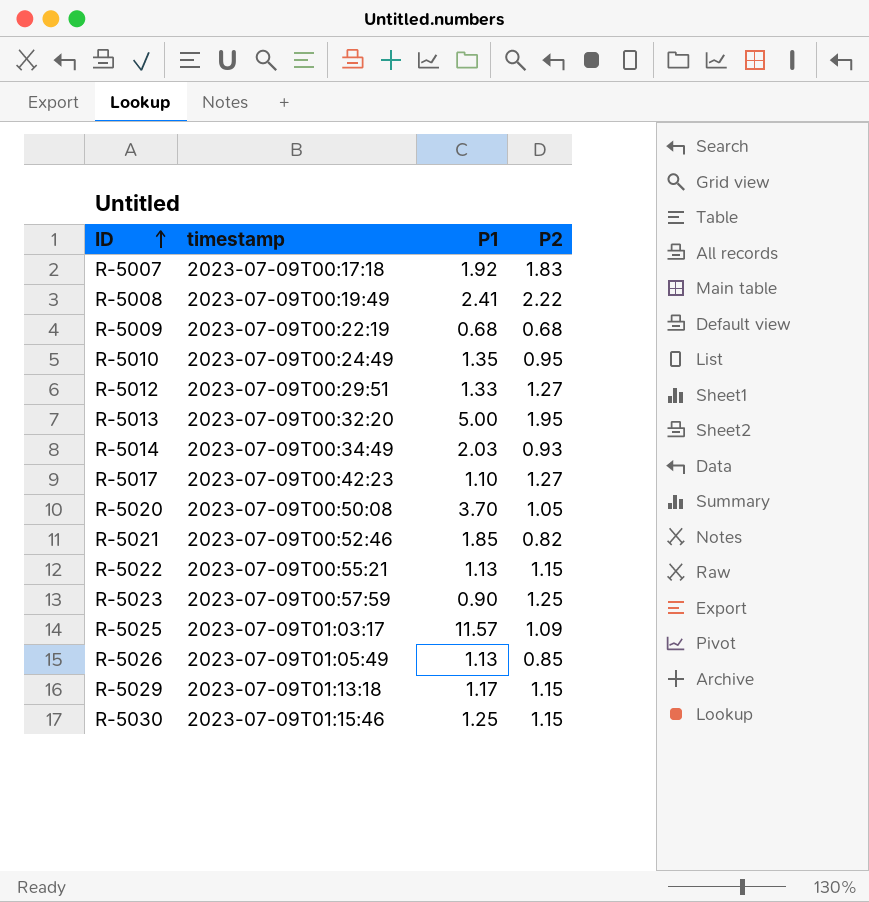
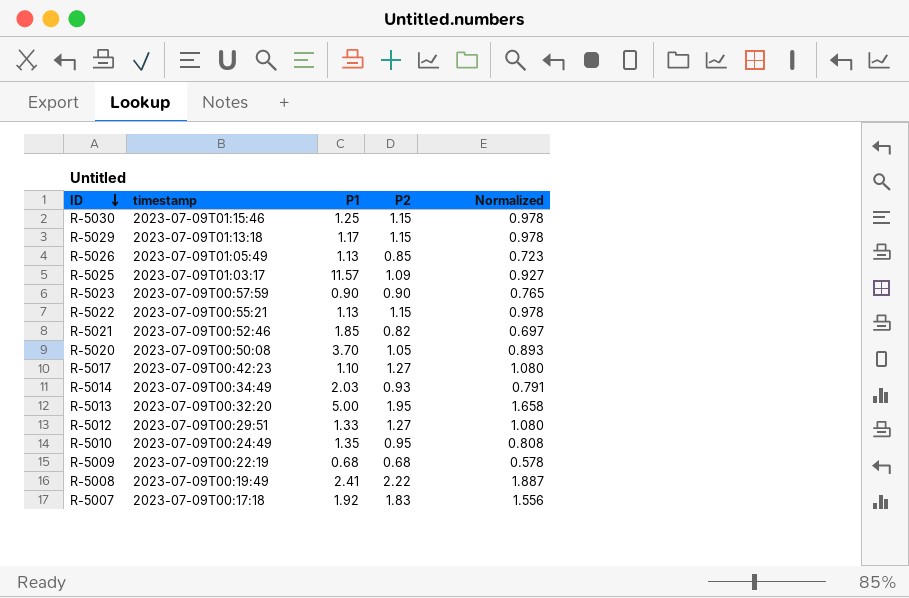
row order: ID ascending -> ID descending
column Normalized | formula: none -> [P2] * 0.85
R-5023 | P2: 1.25 -> 0.90

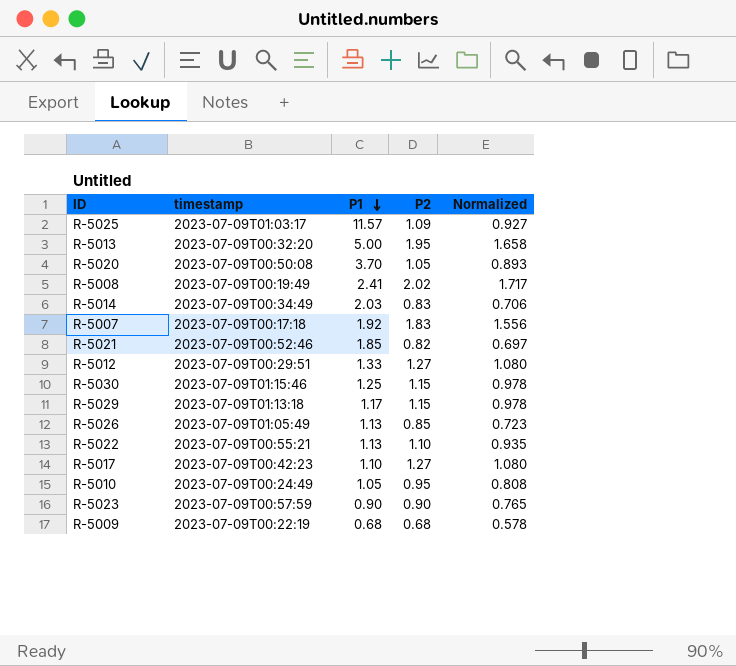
row order: ID descending -> P1 descending
R-5008 | P2: 2.22 -> 2.02
R-5008 | Normalized: 1.887 -> 1.717
R-5014 | P2: 0.93 -> 0.83
R-5014 | Normalized: 0.791 -> 0.706
R-5022 | P2: 1.15 -> 1.10
R-5022 | Normalized: 0.978 -> 0.935
R-5010 | P1: 1.35 -> 1.05

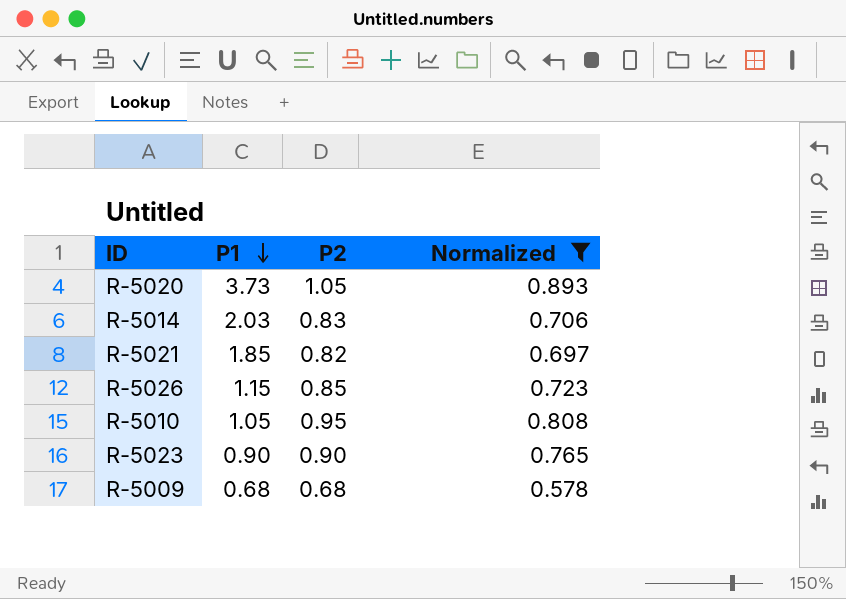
filter: none -> Normalized <= 0.893
column timestamp | position: 2 -> none
R-5020 | P1: 3.70 -> 3.73
R-5026 | P1: 1.13 -> 1.15

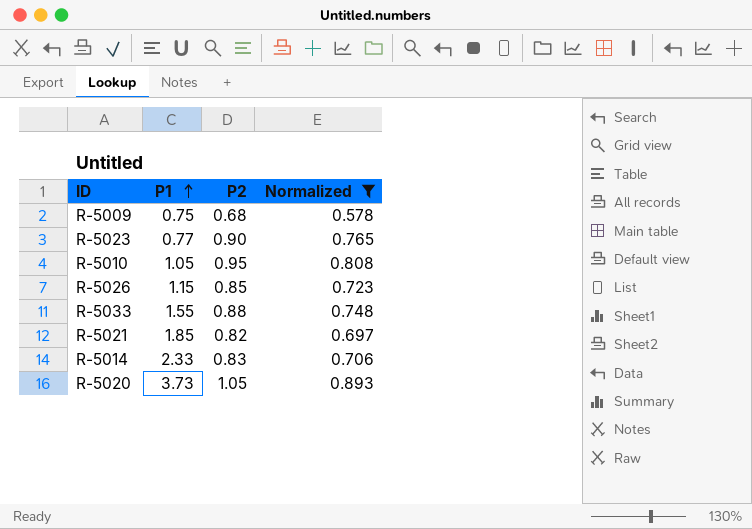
row order: P1 descending -> P1 ascending
R-5009 | P1: 0.68 -> 0.75
R-5023 | P1: 0.90 -> 0.77
row R-5033: none -> 1.55 | 0.88 | 0.748
R-5014 | P1: 2.03 -> 2.33

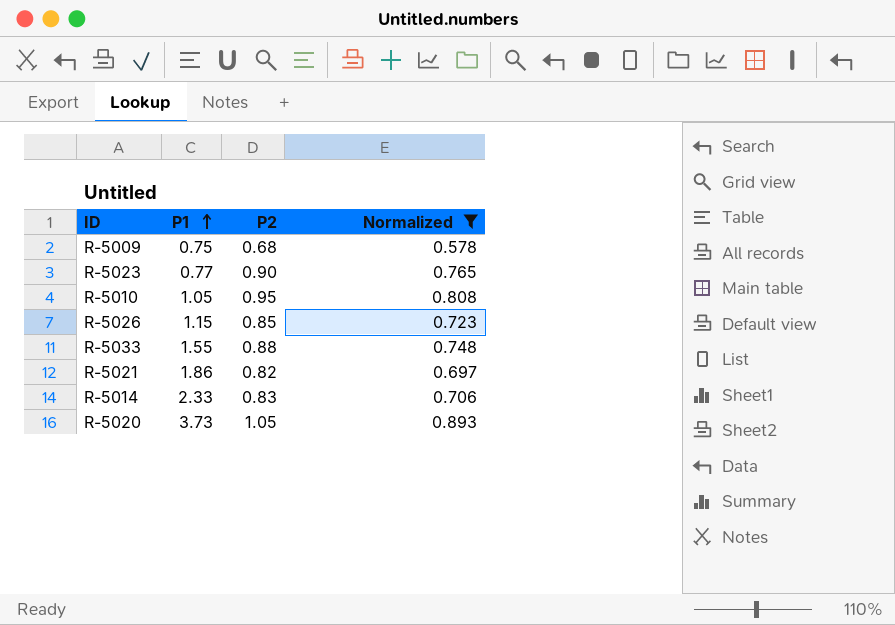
R-5021 | P1: 1.85 -> 1.86

